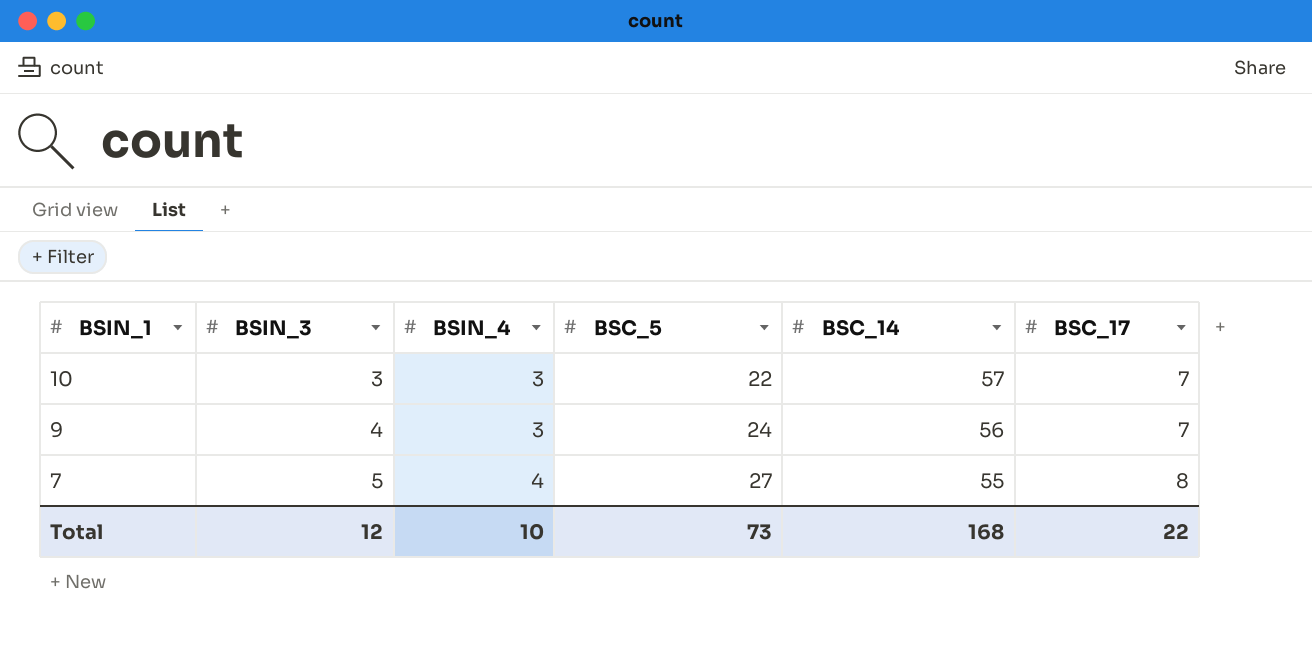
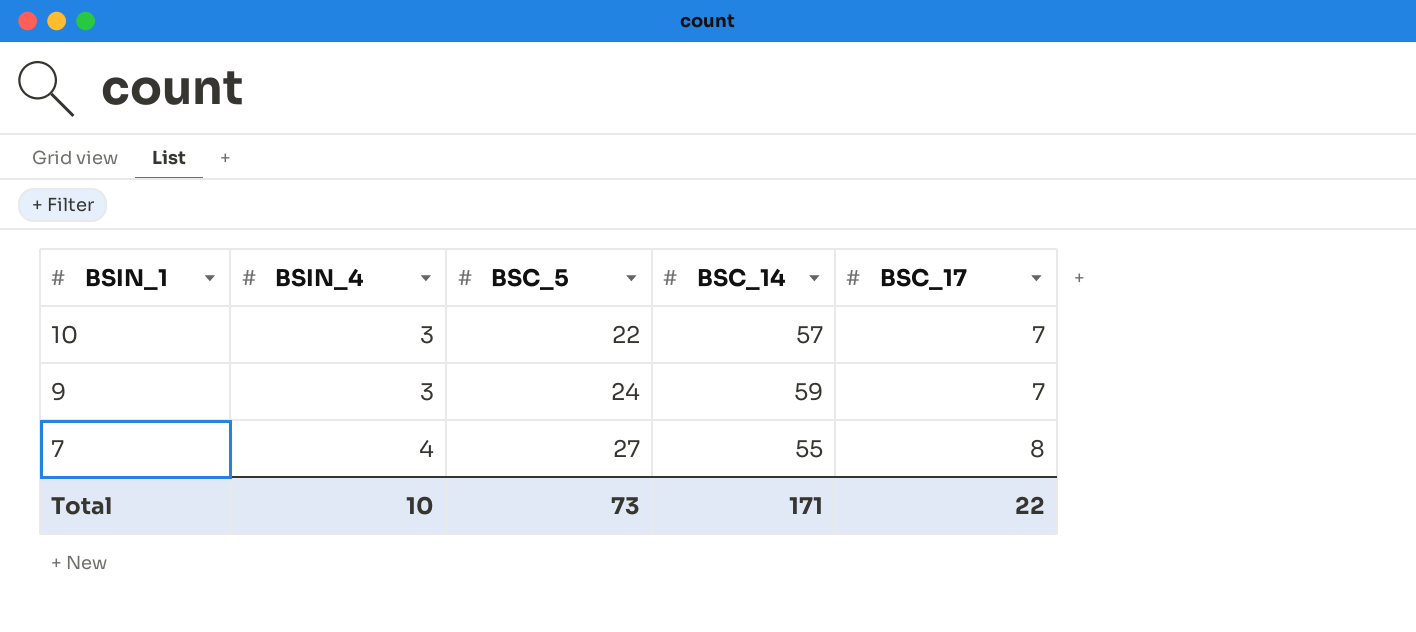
column BSIN_3 | position: 2 -> none
9 | BSC_14: 56 -> 59
Total | BSC_14: 168 -> 171

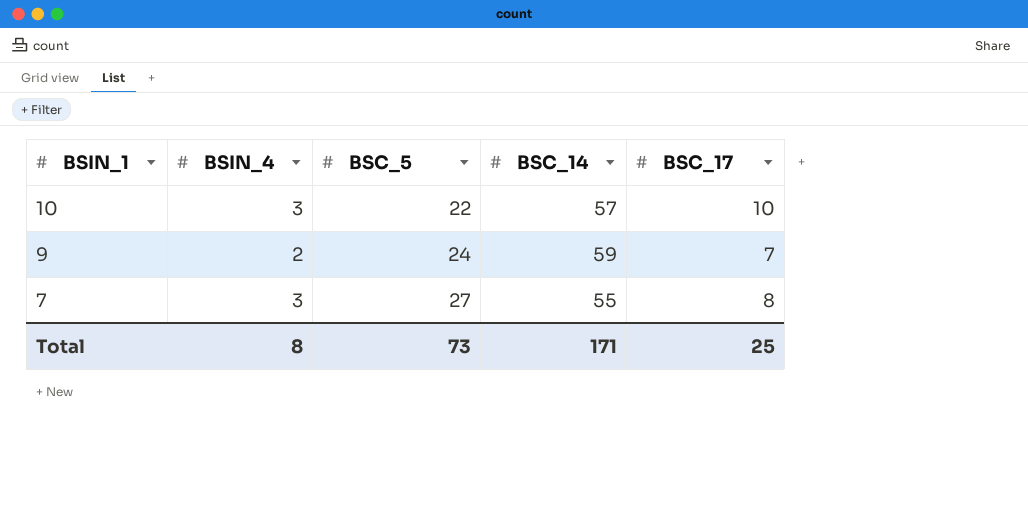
10 | BSC_17: 7 -> 10
9 | BSIN_4: 3 -> 2
7 | BSIN_4: 4 -> 3
Total | BSIN_4: 10 -> 8
Total | BSC_17: 22 -> 25

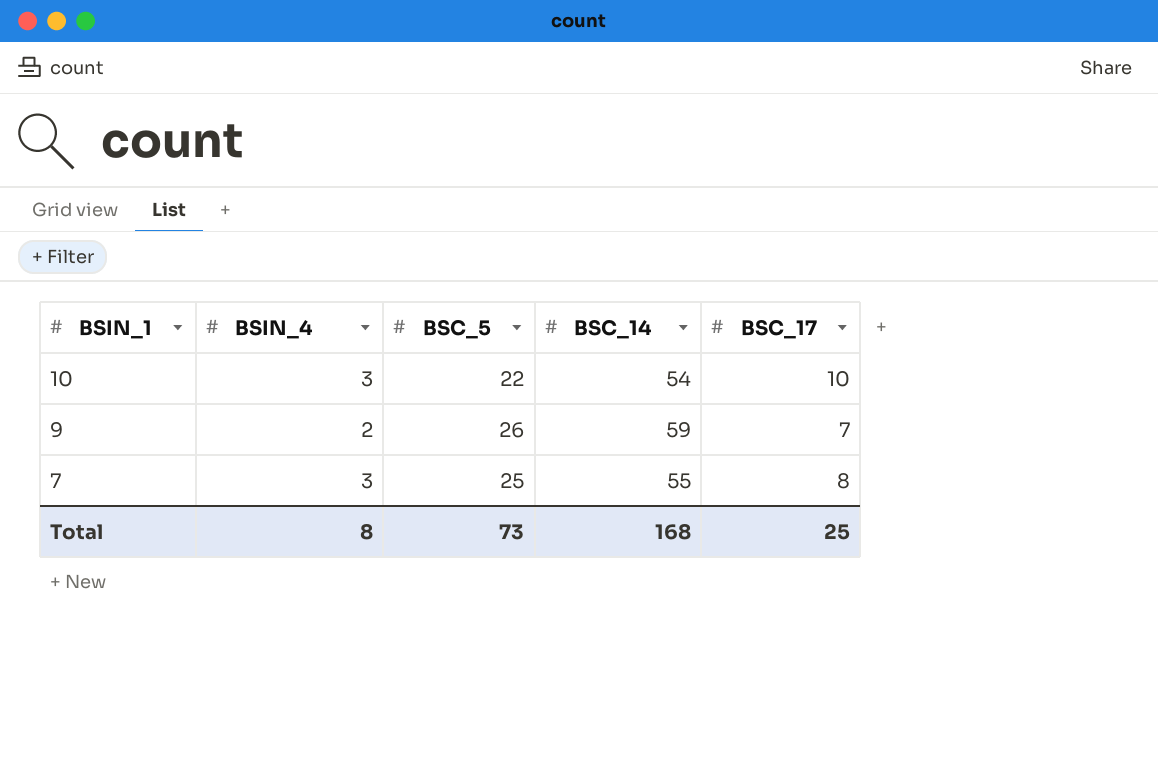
10 | BSC_14: 57 -> 54
9 | BSC_5: 24 -> 26
7 | BSC_5: 27 -> 25
Total | BSC_14: 171 -> 168

